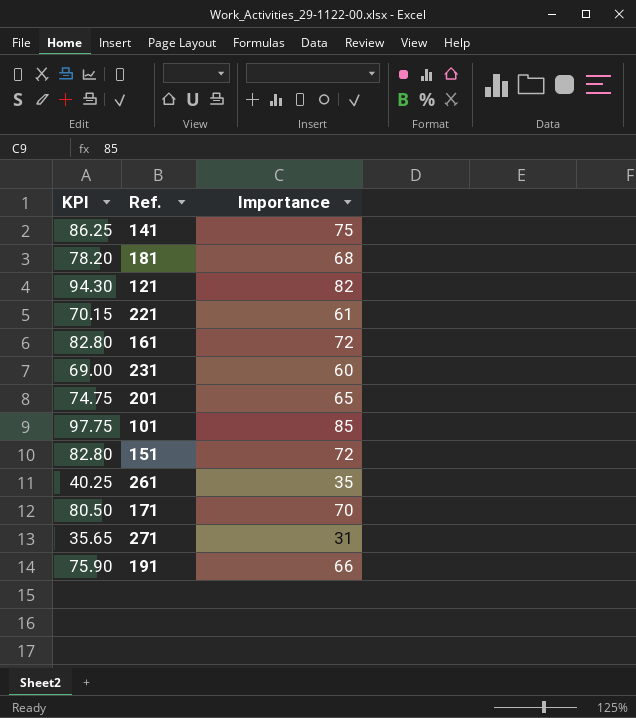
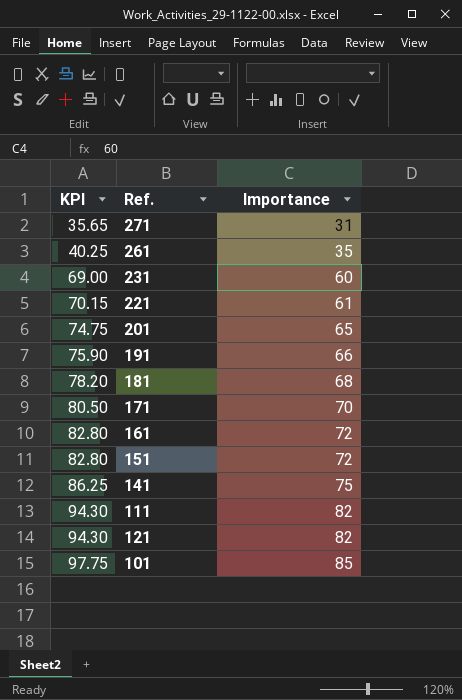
row order: none -> KPI ascending
row 111: none -> 94.30 | 82

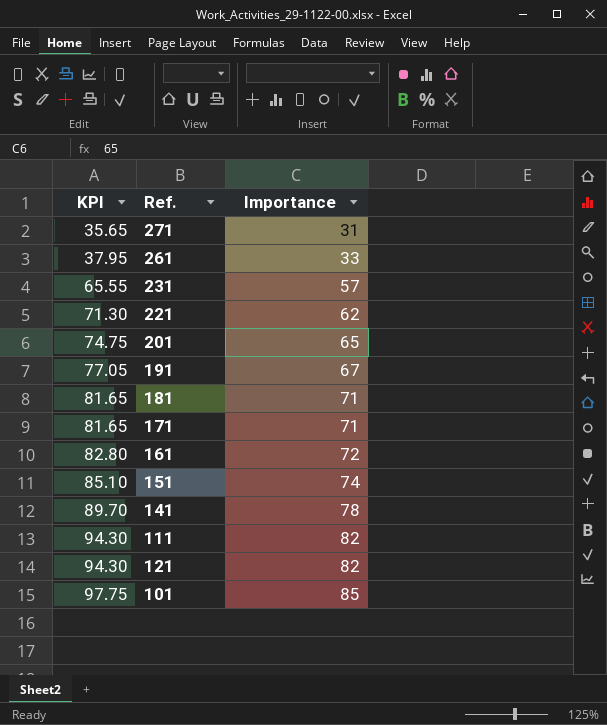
261 | KPI: 40.25 -> 37.95
261 | Importance: 35 -> 33
231 | KPI: 69.00 -> 65.55
231 | Importance: 60 -> 57
221 | KPI: 70.15 -> 71.30
221 | Importance: 61 -> 62
191 | KPI: 75.90 -> 77.05
191 | Importance: 66 -> 67
181 | KPI: 78.20 -> 81.65
181 | Importance: 68 -> 71
171 | KPI: 80.50 -> 81.65
171 | Importance: 70 -> 71
151 | KPI: 82.80 -> 85.10
151 | Importance: 72 -> 74
141 | KPI: 86.25 -> 89.70
141 | Importance: 75 -> 78

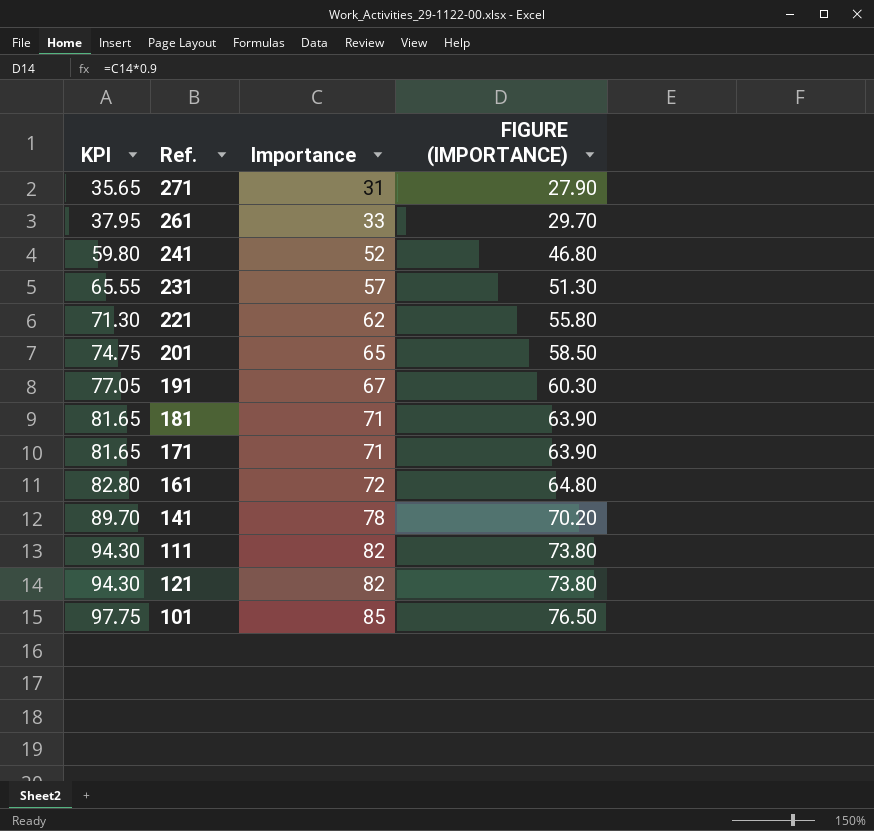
column FIGURE (IMPORTANCE) | formula: none -> [Importance] * 0.9
row 151: 85.10 | 74 -> none
row 241: none -> 59.80 | 52 | 46.80

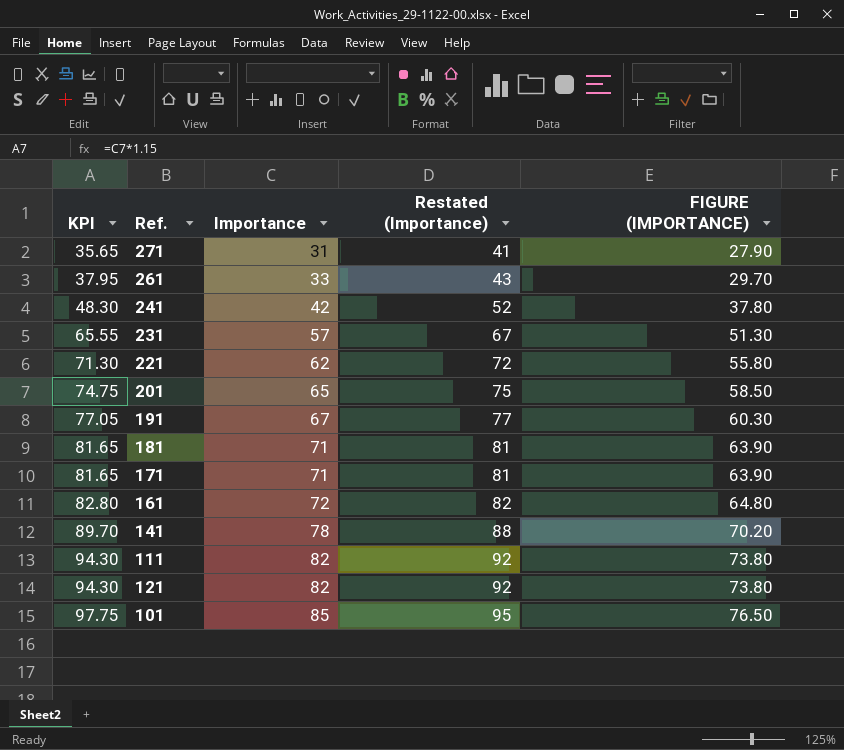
column Restated (Importance) | formula: none -> [Importance] + 10
241 | KPI: 59.80 -> 48.30
241 | Importance: 52 -> 42
241 | FIGURE (IMPORTANCE): 46.80 -> 37.80

